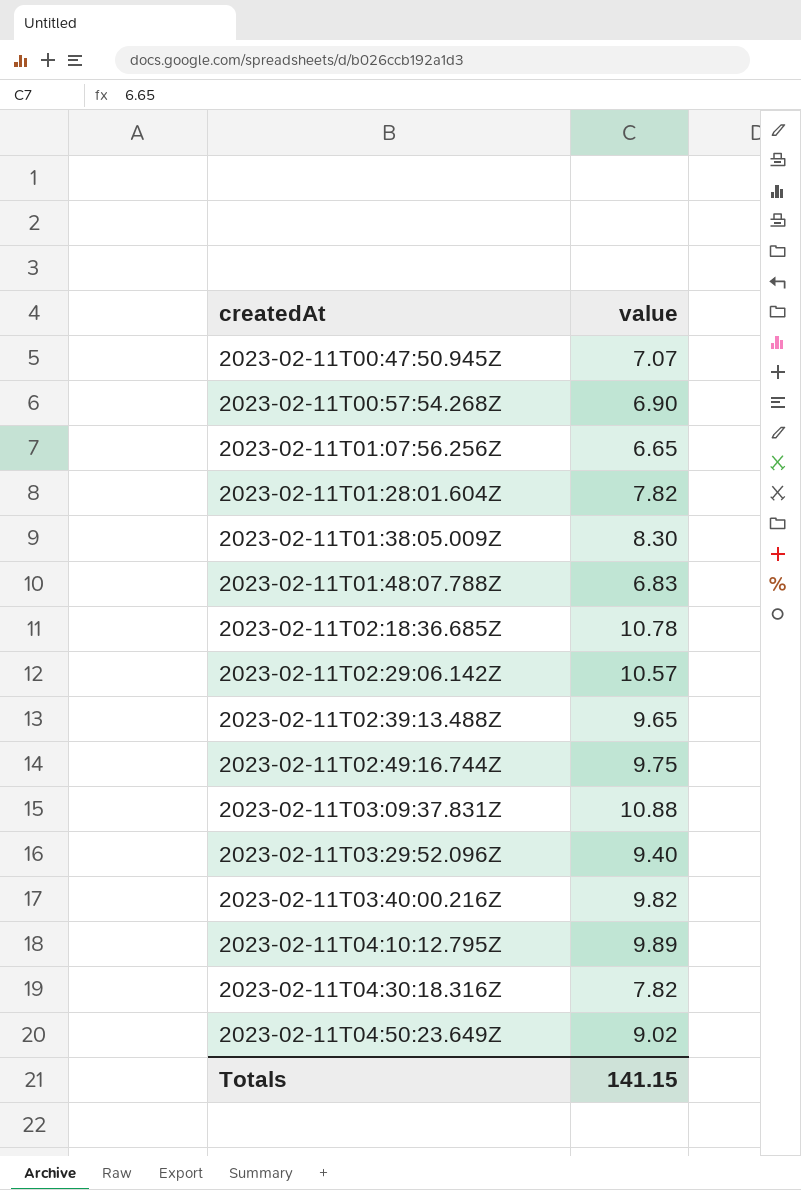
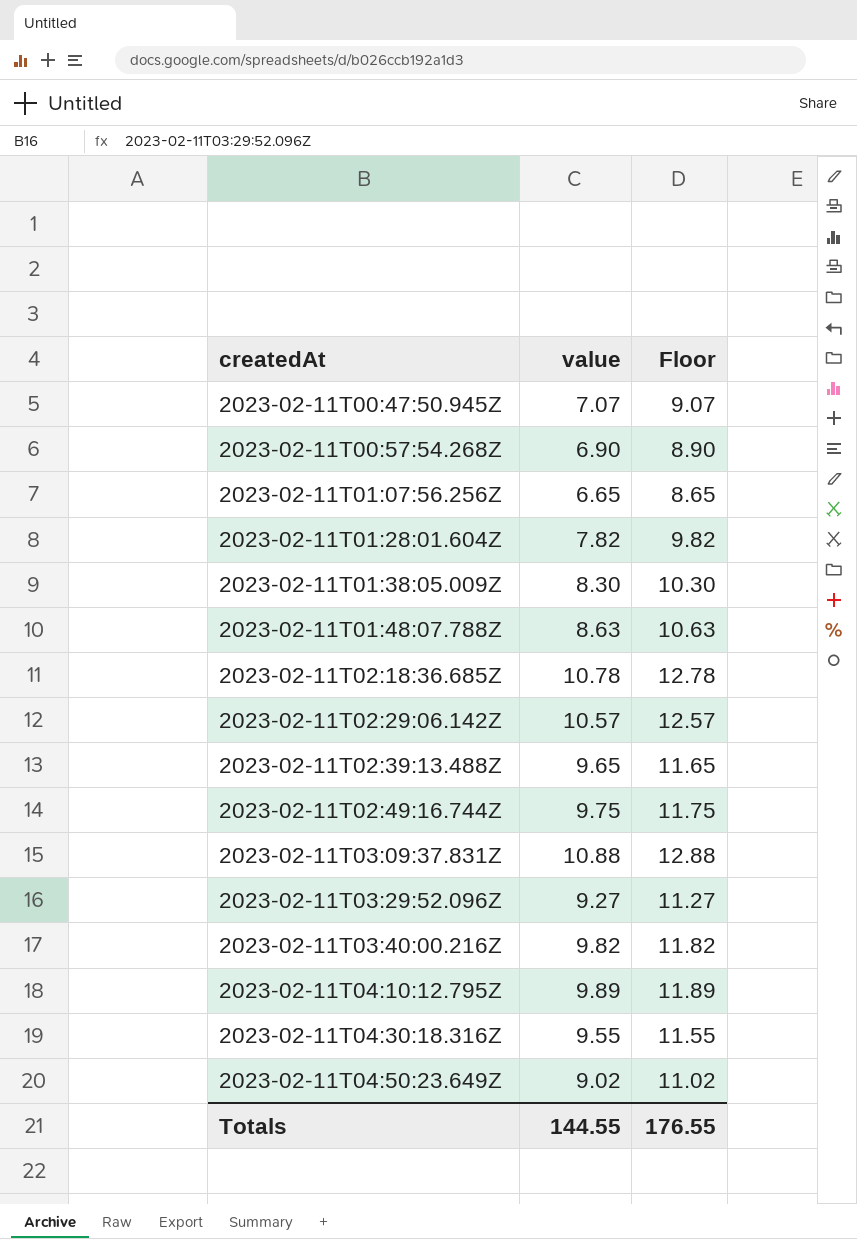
column Floor | formula: none -> [value] + 2
2023-02-11T01:48:07.788Z | value: 6.83 -> 8.63
2023-02-11T03:29:52.096Z | value: 9.40 -> 9.27
2023-02-11T04:30:18.316Z | value: 7.82 -> 9.55
Totals | value: 141.15 -> 144.55

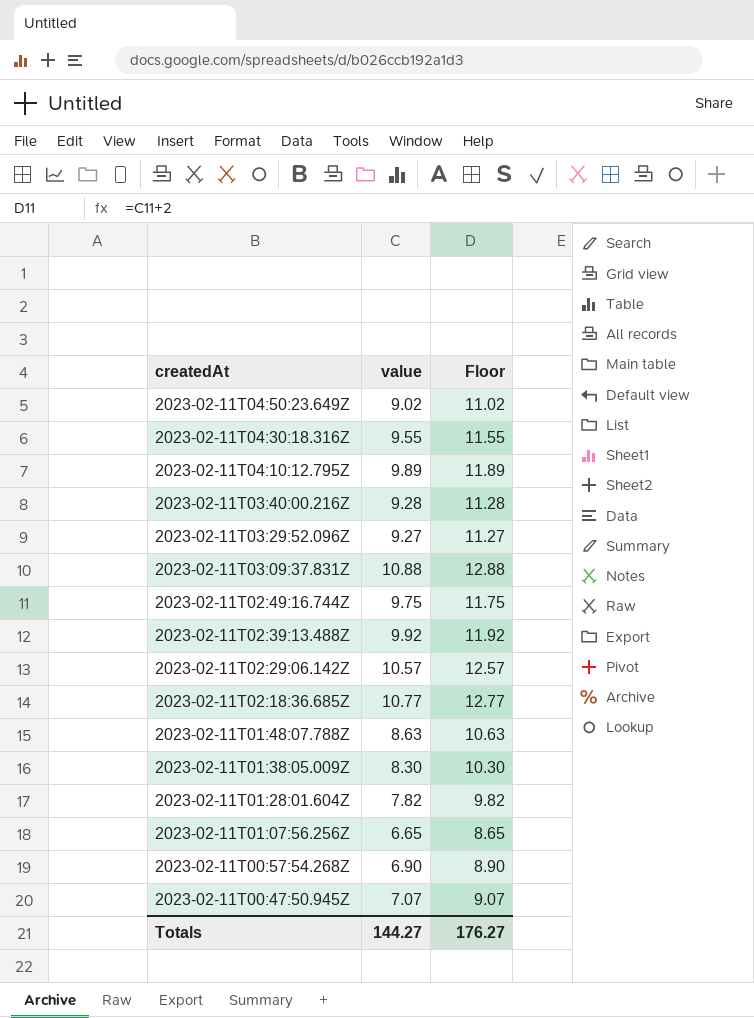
row order: createdAt ascending -> createdAt descending
2023-02-11T03:40:00.216Z | value: 9.82 -> 9.28
2023-02-11T03:40:00.216Z | Floor: 11.82 -> 11.28
2023-02-11T02:39:13.488Z | value: 9.65 -> 9.92
2023-02-11T02:39:13.488Z | Floor: 11.65 -> 11.92
2023-02-11T02:18:36.685Z | value: 10.78 -> 10.77
2023-02-11T02:18:36.685Z | Floor: 12.78 -> 12.77
Totals | value: 144.55 -> 144.27
Totals | Floor: 176.55 -> 176.27

